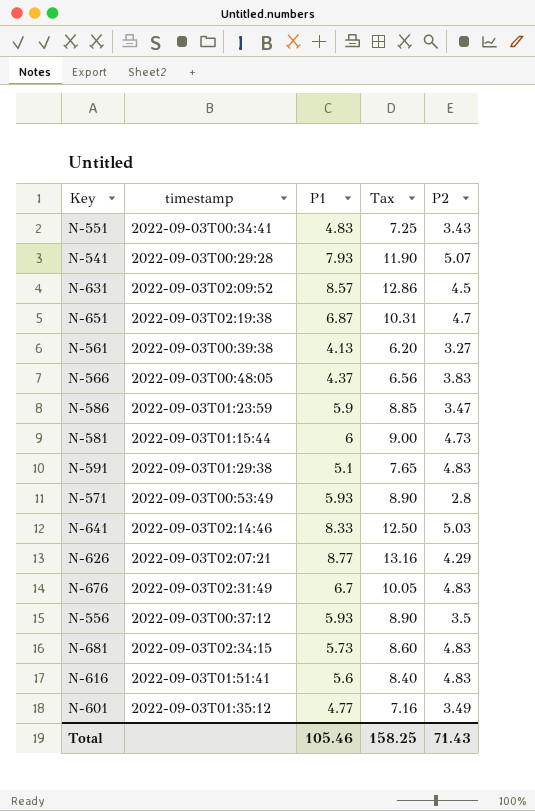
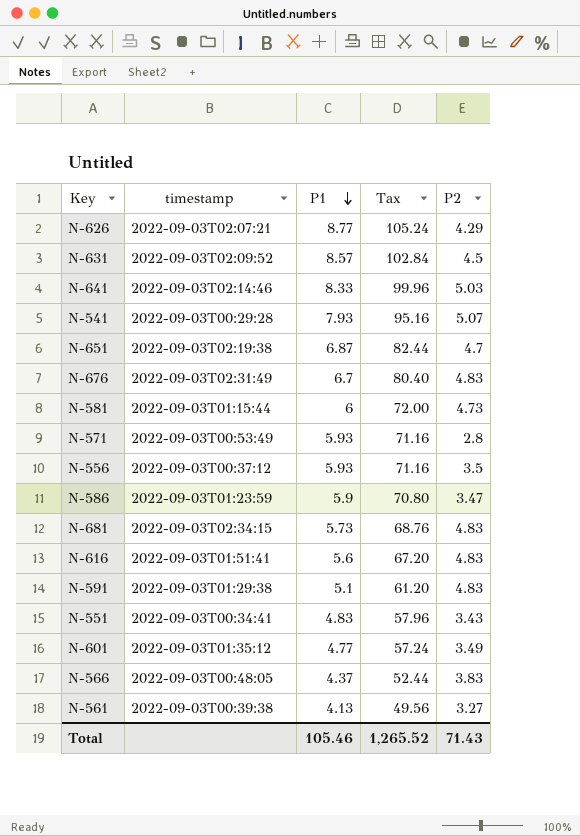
row order: none -> P1 descending
column Tax | formula: [P1] * 1.5 -> [P1] * 12
Total | Tax: 158.25 -> 1,265.52

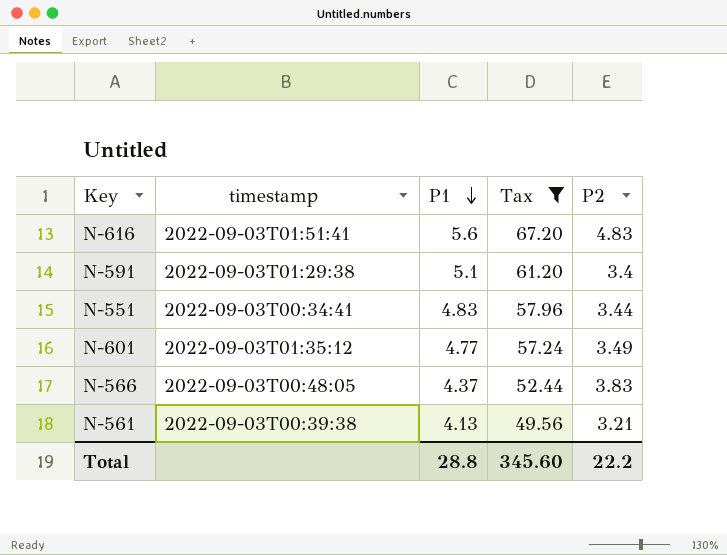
filter: none -> Tax <= 67.20
N-591 | P2: 4.83 -> 3.4
N-551 | P2: 3.43 -> 3.44
N-561 | P2: 3.27 -> 3.21
Total | P1: 105.46 -> 28.8
Total | Tax: 1,265.52 -> 345.60
Total | P2: 71.43 -> 22.2

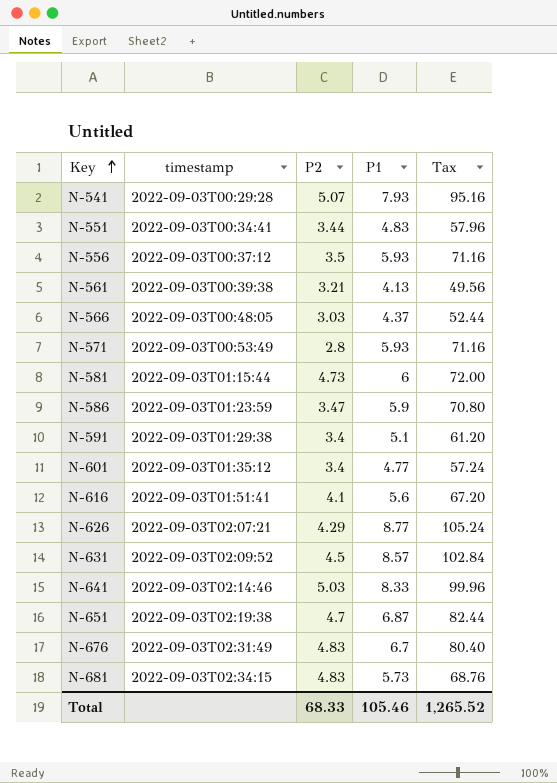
filter: Tax <= 67.20 -> none
row order: P1 descending -> Key ascending
column P2 | position: 5 -> 3
N-566 | P2: 3.83 -> 3.03
N-601 | P2: 3.49 -> 3.4
N-616 | P2: 4.83 -> 4.1
Total | P2: 22.2 -> 68.33
Total | P1: 28.8 -> 105.46
Total | Tax: 345.60 -> 1,265.52

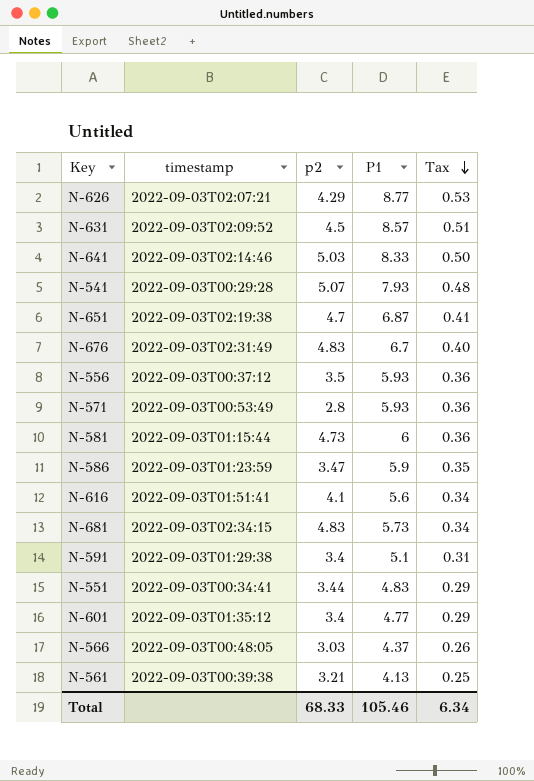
row order: Key ascending -> Tax descending
column name: P2 -> p2
column Tax | formula: [P1] * 12 -> [P1] * 0.06
Total | Tax: 1,265.52 -> 6.34

